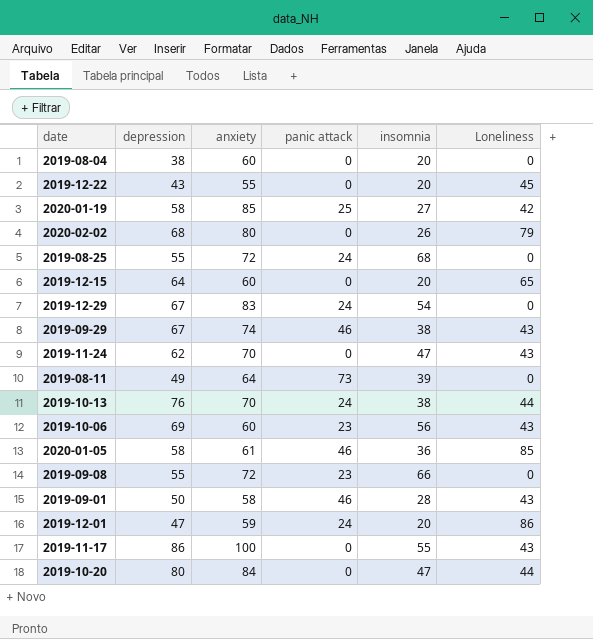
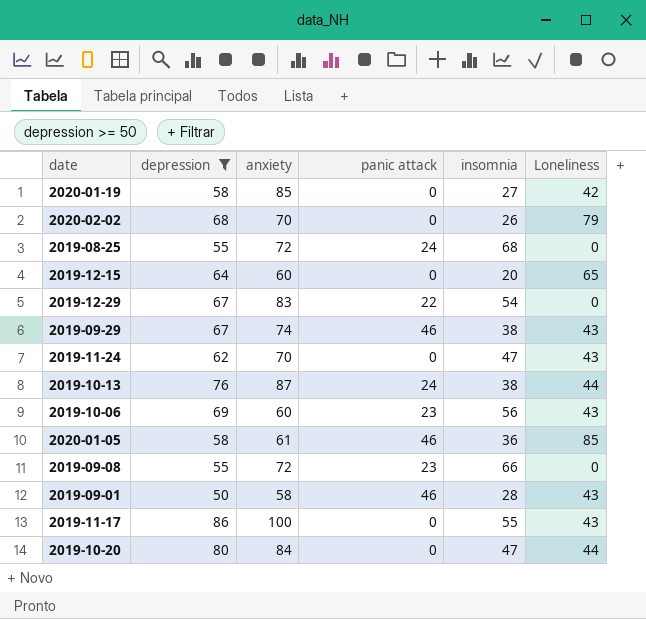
filter: none -> depression >= 50
2020-01-19 | panic attack: 25 -> 0
2020-02-02 | anxiety: 80 -> 70
2019-12-29 | panic attack: 24 -> 22
2019-10-13 | anxiety: 70 -> 87

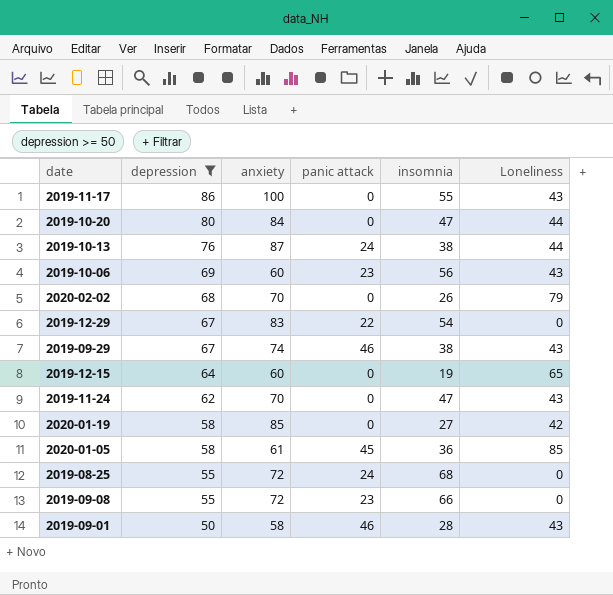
row order: none -> depression descending
2019-12-15 | insomnia: 20 -> 19
2020-01-05 | panic attack: 46 -> 45

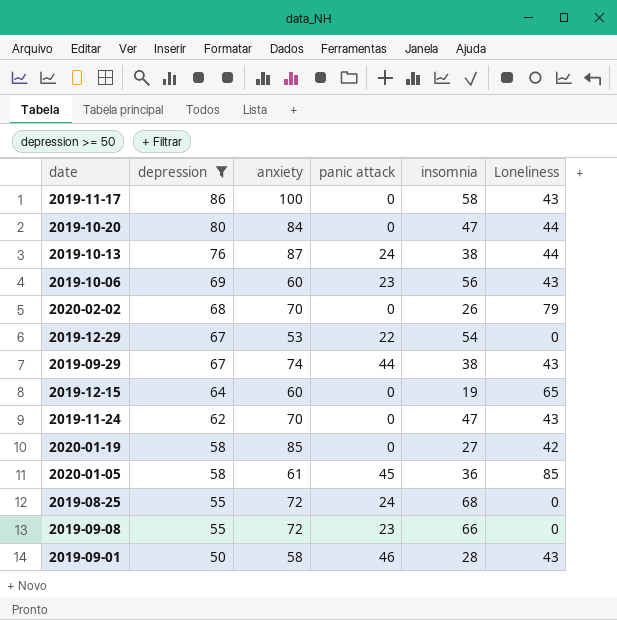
2019-11-17 | insomnia: 55 -> 58
2019-12-29 | anxiety: 83 -> 53
2019-09-29 | panic attack: 46 -> 44

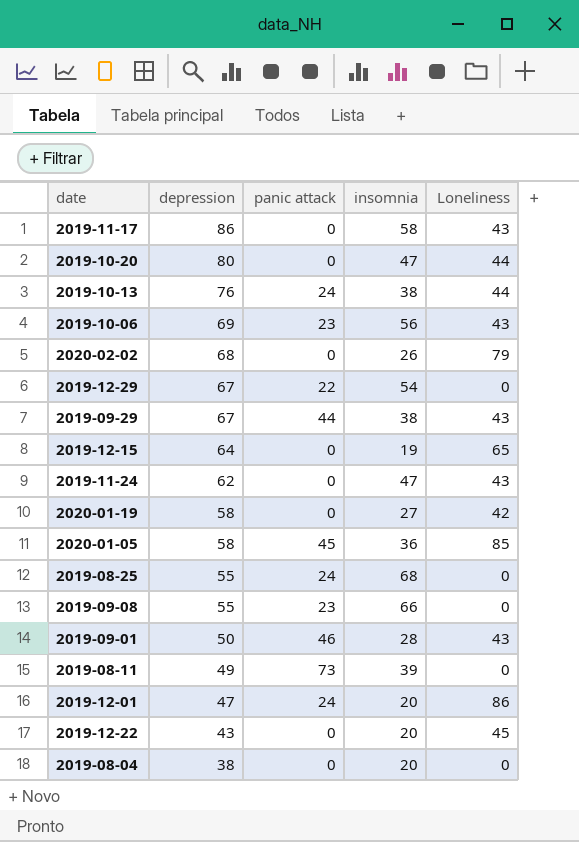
filter: depression >= 50 -> none
column anxiety | position: 3 -> none

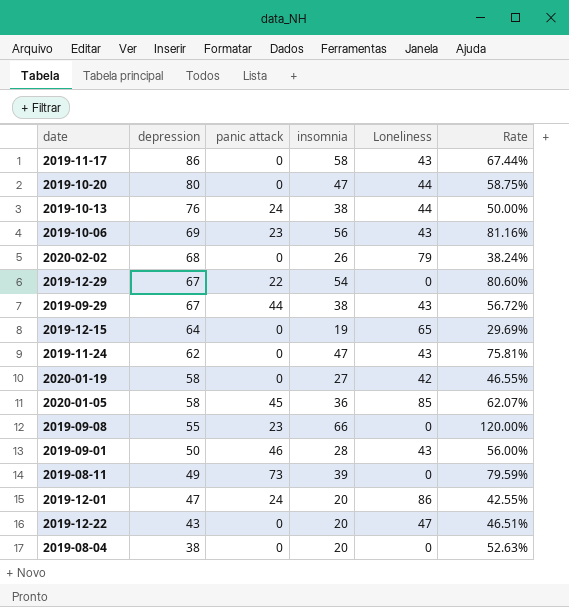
column Rate | formula: none -> [insomnia] / [depression]
row 2019-08-25: 55 | 24 | 68 | 0 -> none
2019-12-22 | Loneliness: 45 -> 47

